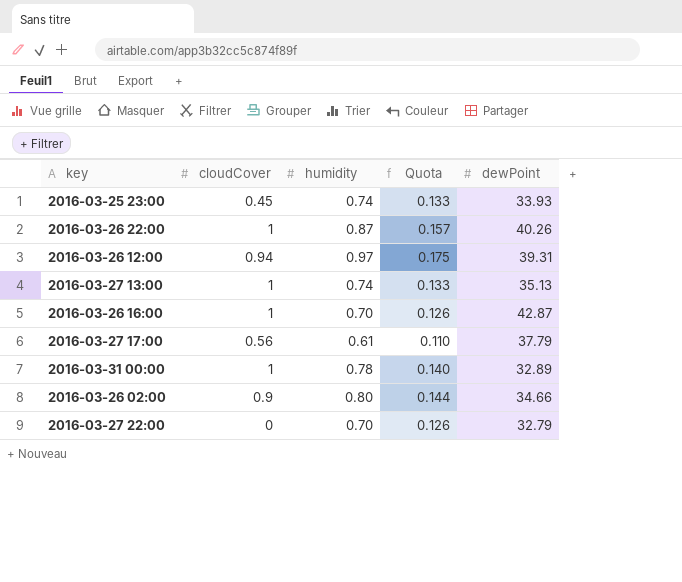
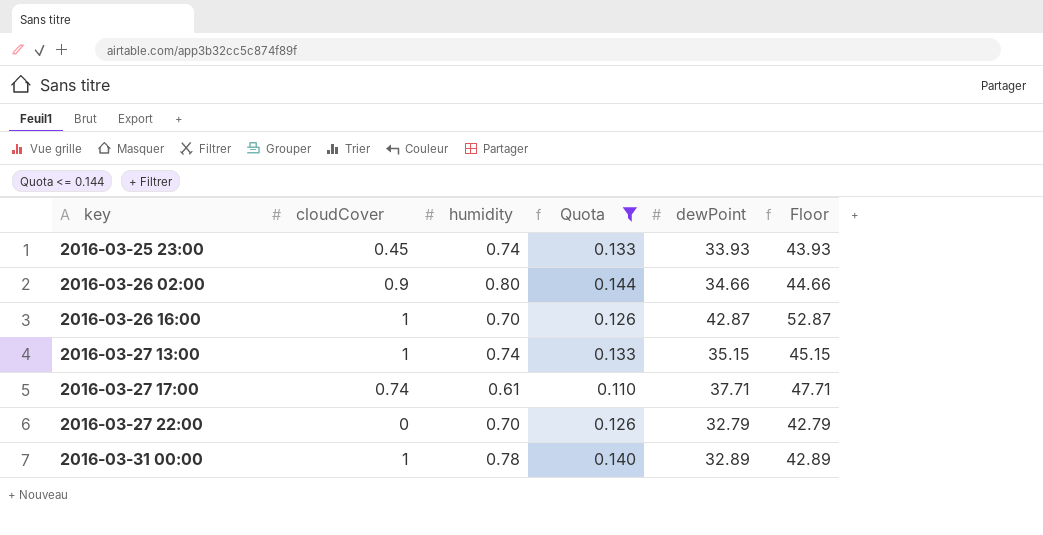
filter: none -> Quota <= 0.144
row order: none -> key ascending
column Floor | formula: none -> [dewPoint] + 10
2016-03-27 13:00 | dewPoint: 35.13 -> 35.15
2016-03-27 17:00 | cloudCover: 0.56 -> 0.74
2016-03-27 17:00 | dewPoint: 37.79 -> 37.71

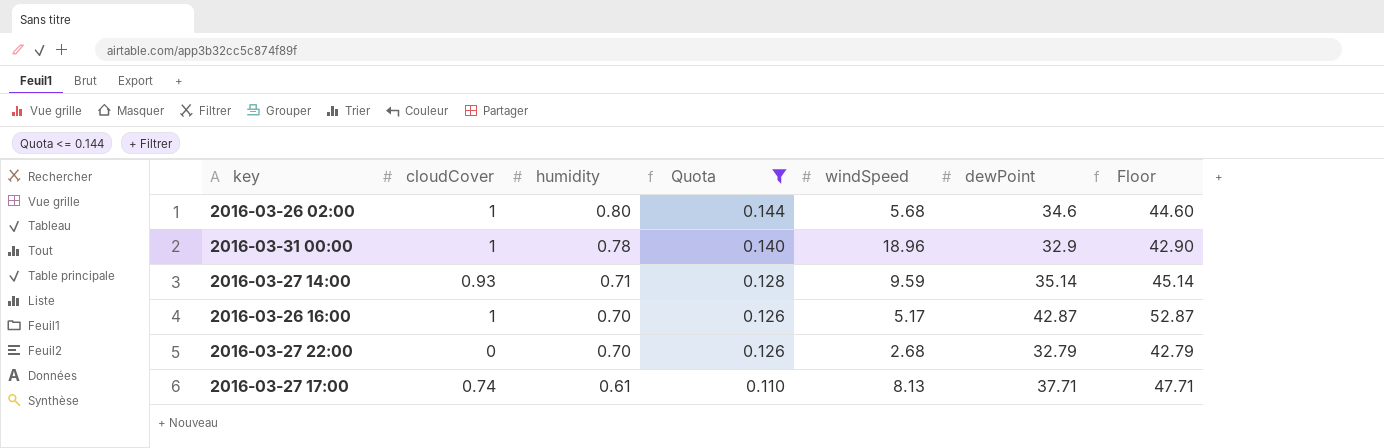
row order: key ascending -> humidity descending
column windSpeed | position: none -> 5
row 2016-03-25 23:00: 0.45 | 0.74 | 0.133 | 33.93 | 43.93 -> none
row 2016-03-27 13:00: 1 | 0.74 | 0.133 | 35.15 | 45.15 -> none
2016-03-26 02:00 | cloudCover: 0.9 -> 1
2016-03-26 02:00 | dewPoint: 34.66 -> 34.6
2016-03-26 02:00 | Floor: 44.66 -> 44.60
2016-03-31 00:00 | dewPoint: 32.89 -> 32.9
2016-03-31 00:00 | Floor: 42.89 -> 42.90
row 2016-03-27 14:00: none -> 0.93 | 0.71 | 0.128 | 9.59 | 35.14 | 45.14

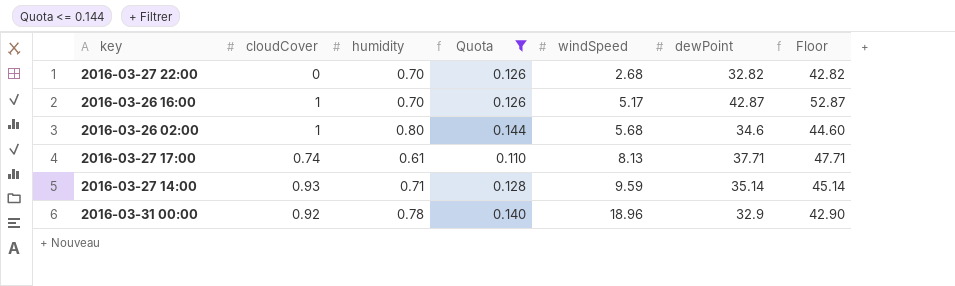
row order: humidity descending -> windSpeed ascending
2016-03-27 22:00 | dewPoint: 32.79 -> 32.82
2016-03-27 22:00 | Floor: 42.79 -> 42.82
2016-03-31 00:00 | cloudCover: 1 -> 0.92

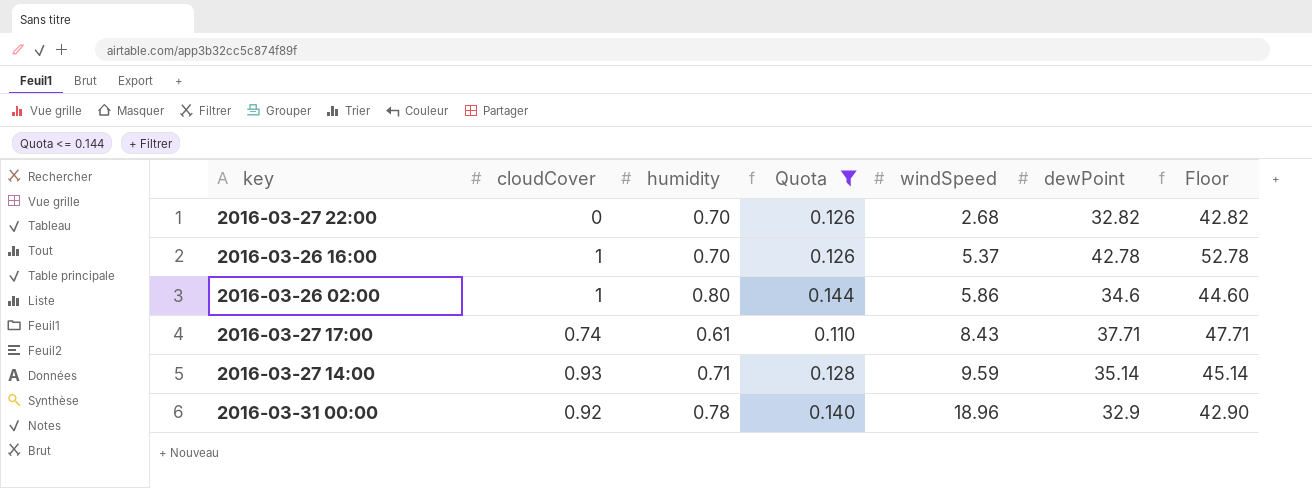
2016-03-26 16:00 | windSpeed: 5.17 -> 5.37
2016-03-26 16:00 | dewPoint: 42.87 -> 42.78
2016-03-26 16:00 | Floor: 52.87 -> 52.78
2016-03-26 02:00 | windSpeed: 5.68 -> 5.86
2016-03-27 17:00 | windSpeed: 8.13 -> 8.43

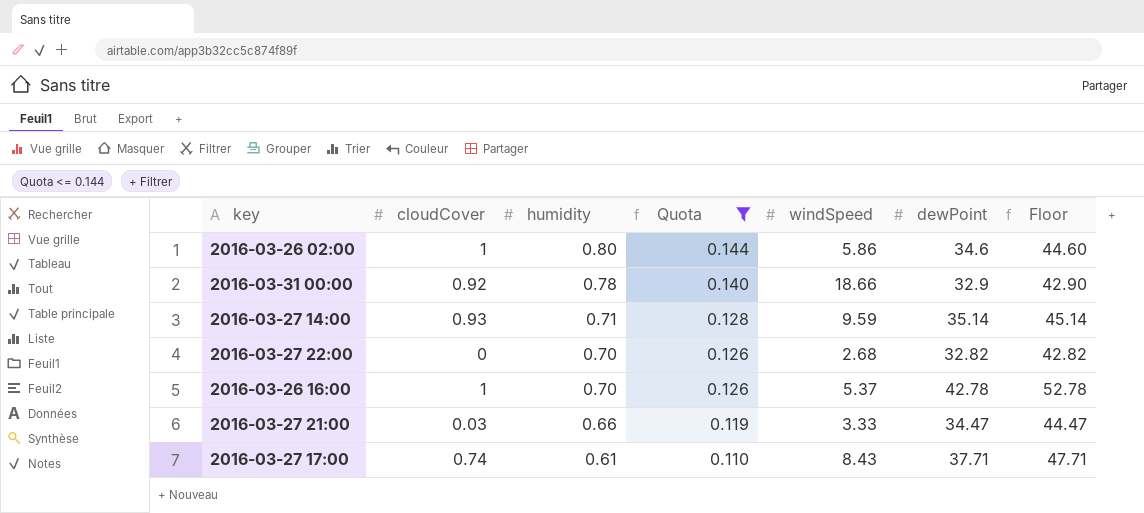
row order: windSpeed ascending -> humidity descending
2016-03-31 00:00 | windSpeed: 18.96 -> 18.66
row 2016-03-27 21:00: none -> 0.03 | 0.66 | 0.119 | 3.33 | 34.47 | 44.47

